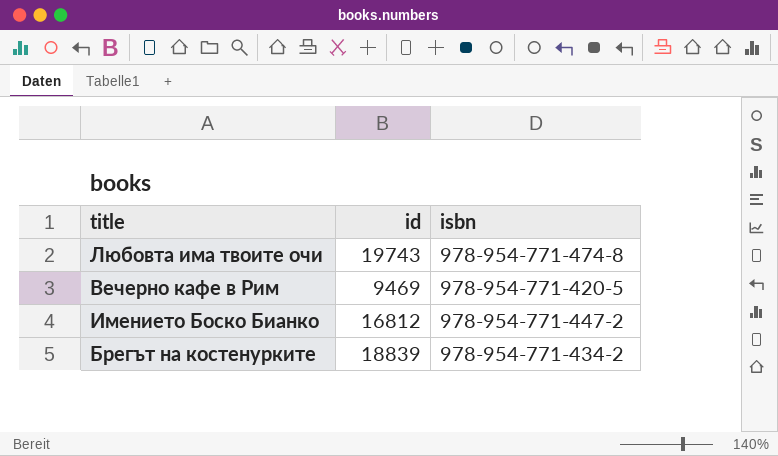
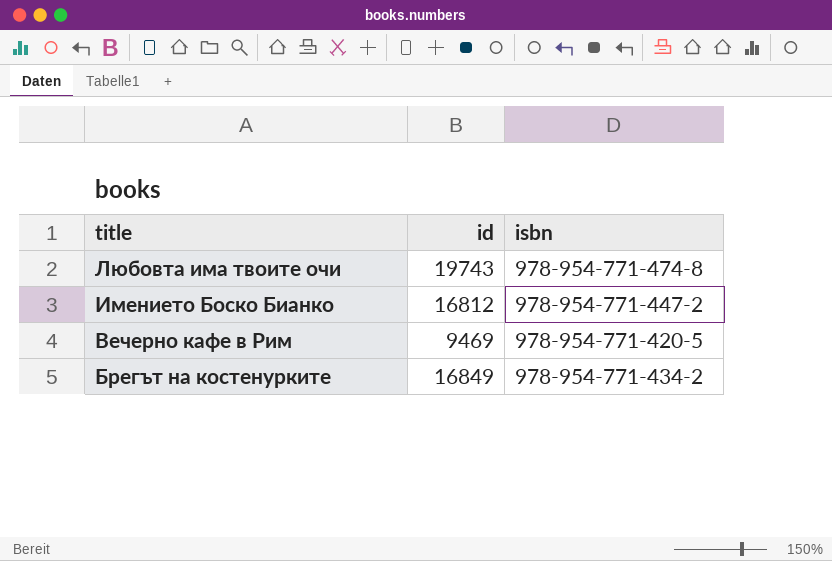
row order: none -> title descending
Брегът на костенурките | id: 18839 -> 16849

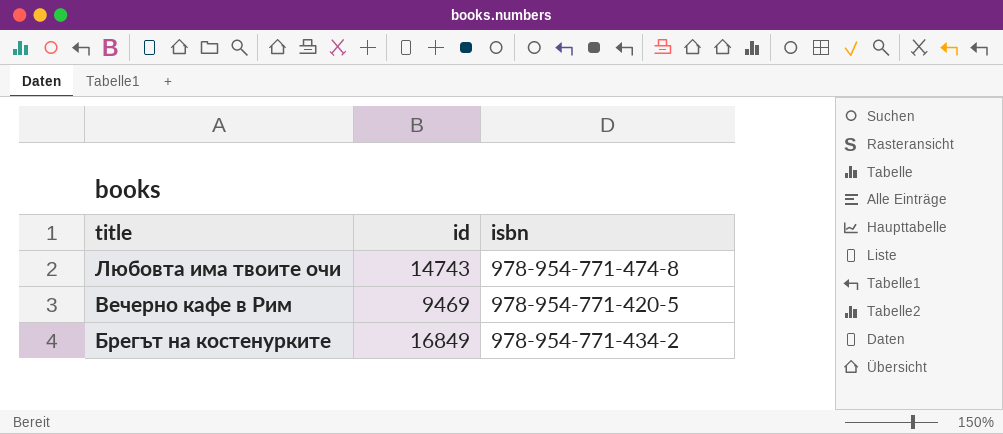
row Имението Боско Бианко: 16812 | 978-954-771-447-2 -> none
Любовта има твоите очи | id: 19743 -> 14743

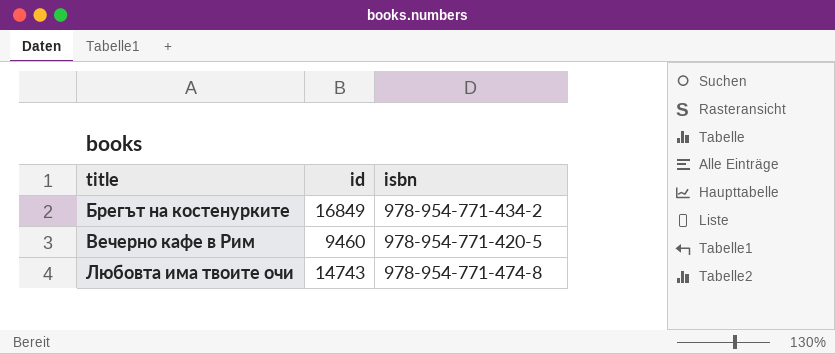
row order: title descending -> title ascending
Вечерно кафе в Рим | id: 9469 -> 9460

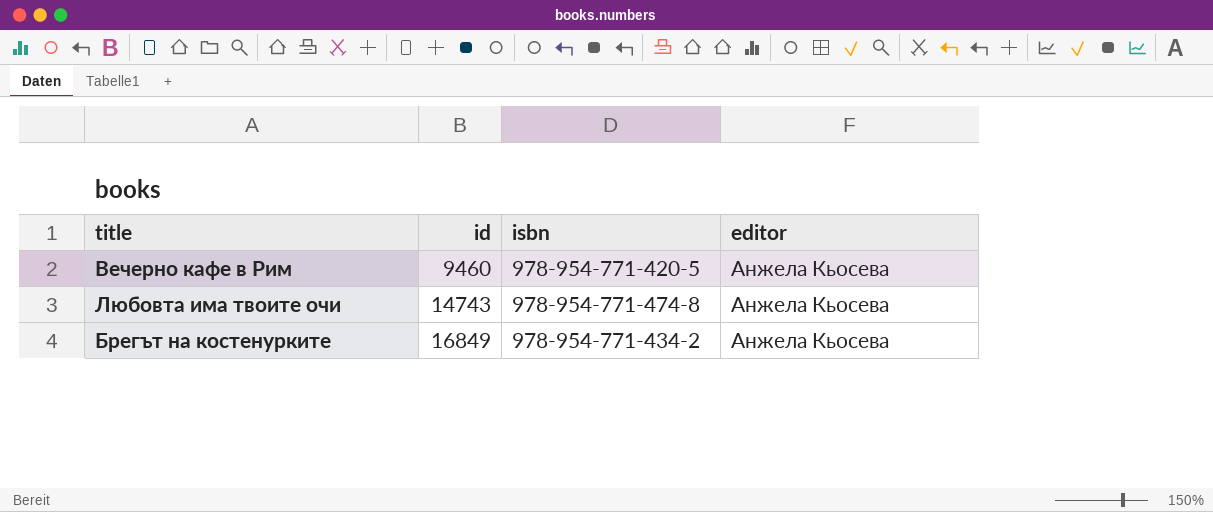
row order: title ascending -> id ascending
column editor | position: none -> 4

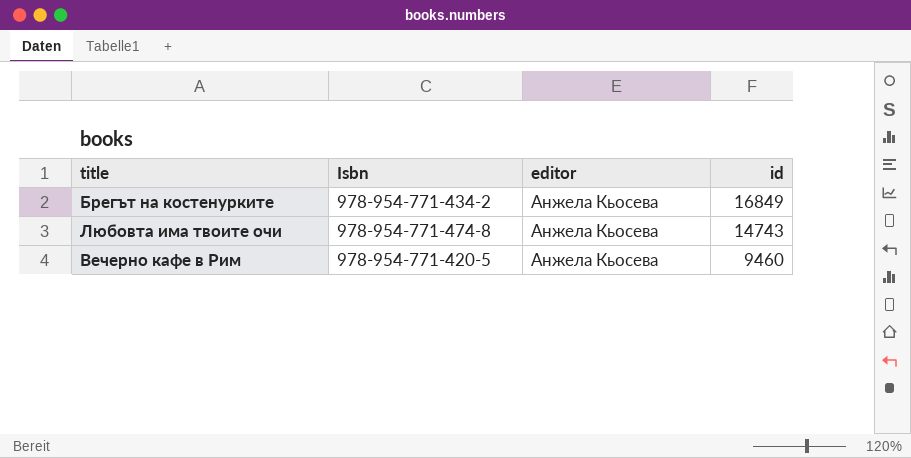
row order: id ascending -> id descending
column name: isbn -> Isbn
column id | position: 2 -> 4

